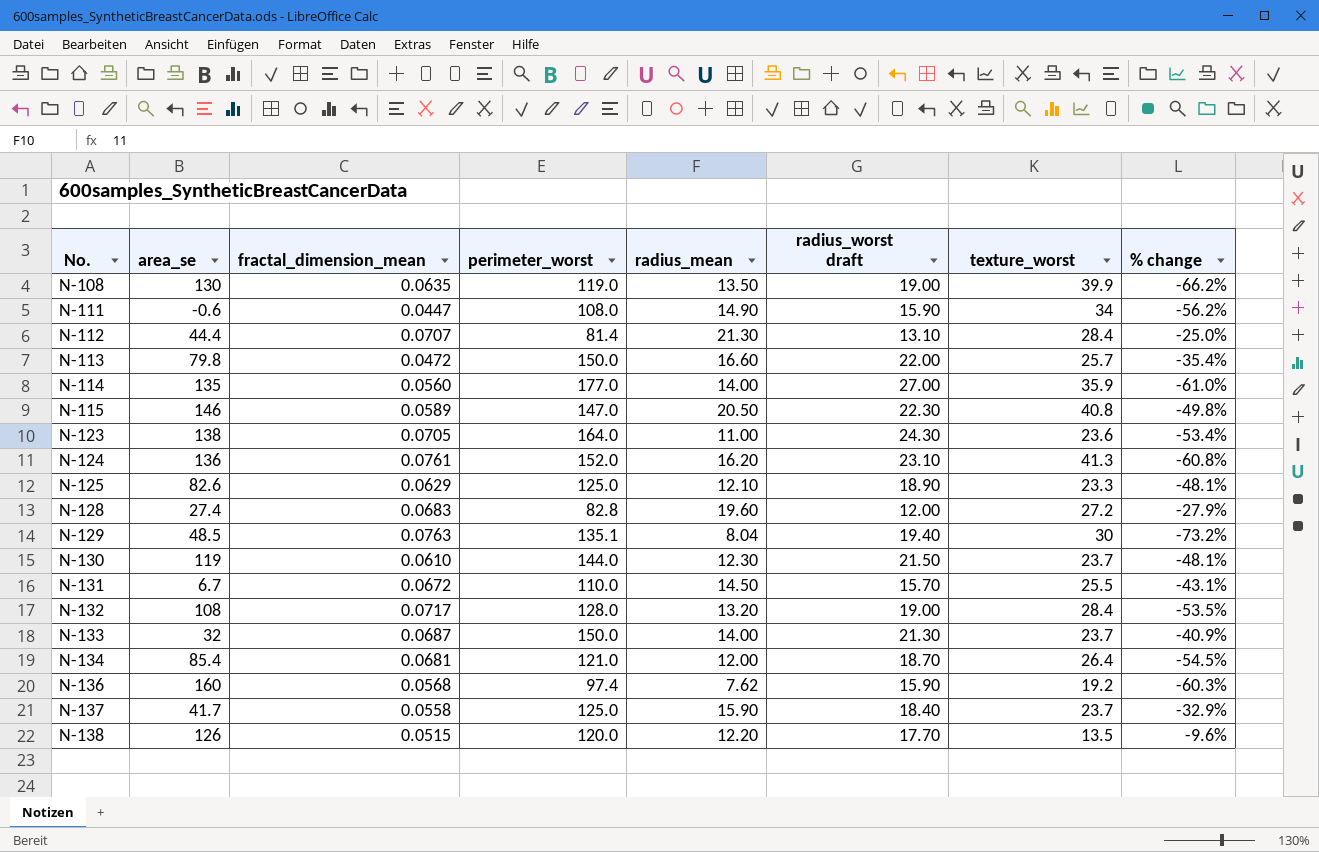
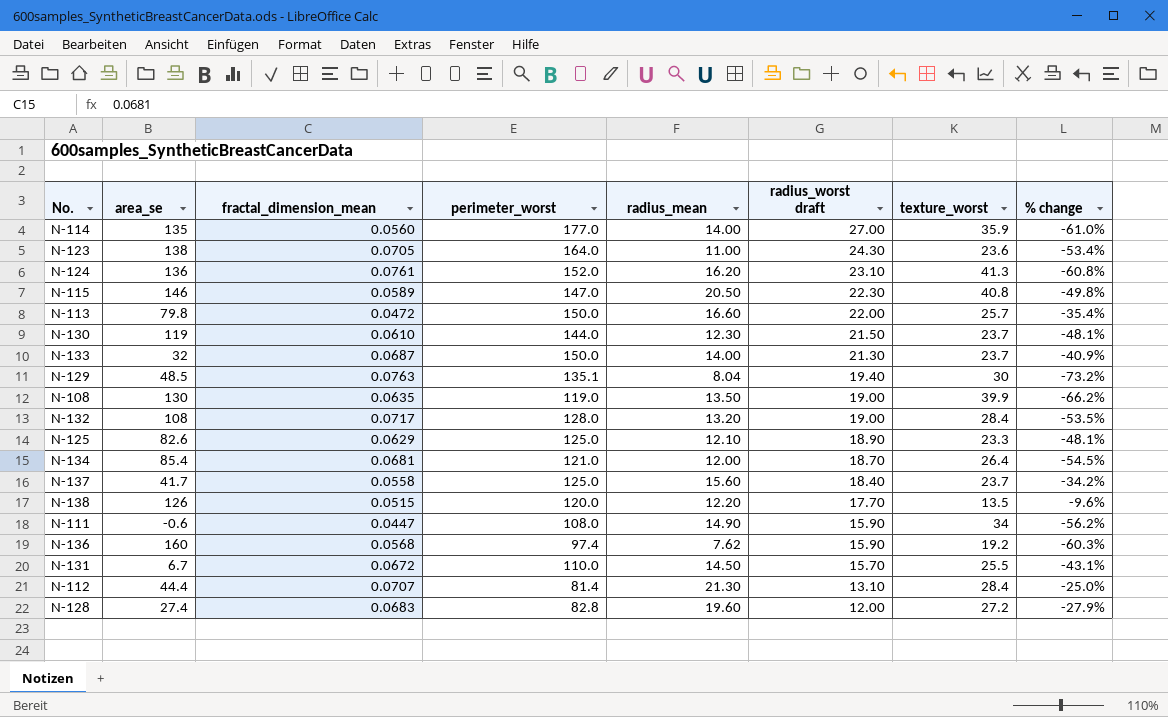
row order: No. ascending -> radius_worst draft descending
N-137 | radius_mean: 15.90 -> 15.60
N-137 | % change: -32.9% -> -34.2%

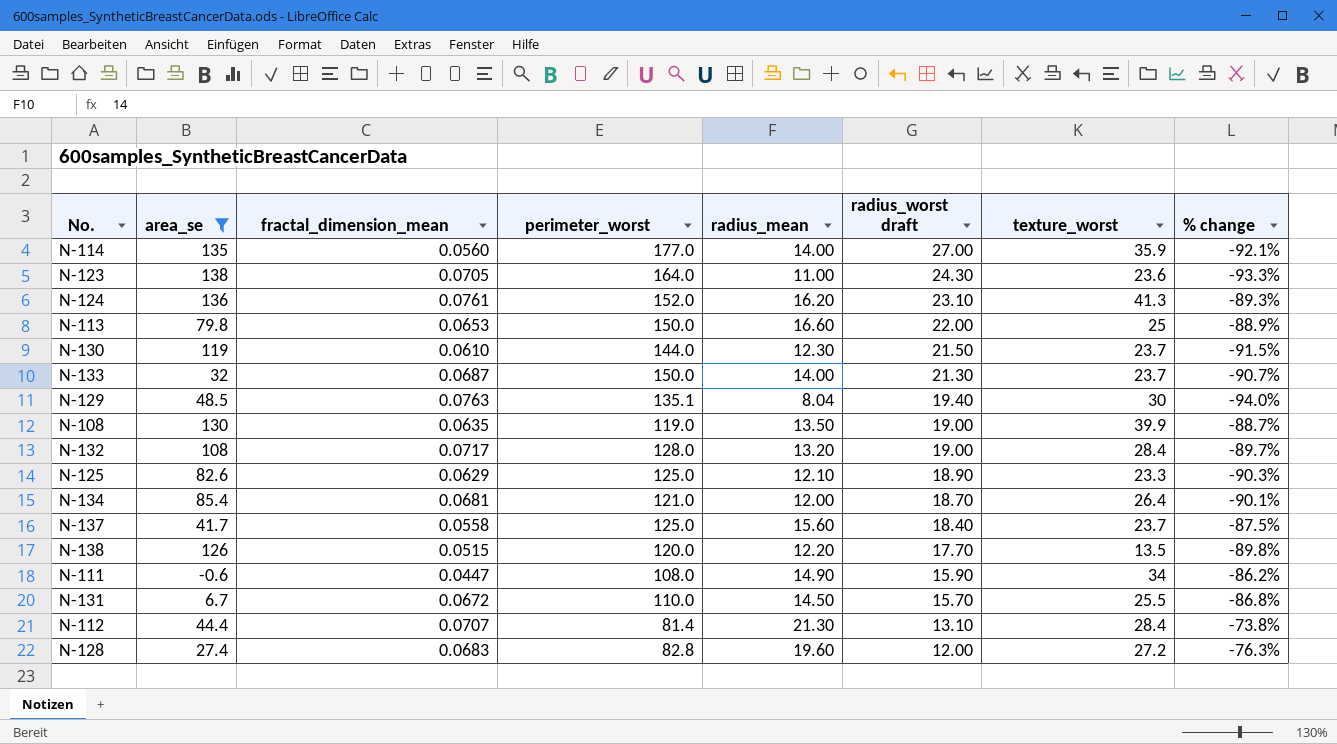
filter: none -> area_se <= 138
column % change | formula: ([radius_mean] - [texture_worst]) / [texture_worst] -> ([radius_mean] - [perimeter_worst]) / [perimeter_worst]
N-113 | fractal_dimension_mean: 0.0472 -> 0.0653
N-113 | texture_worst: 25.7 -> 25

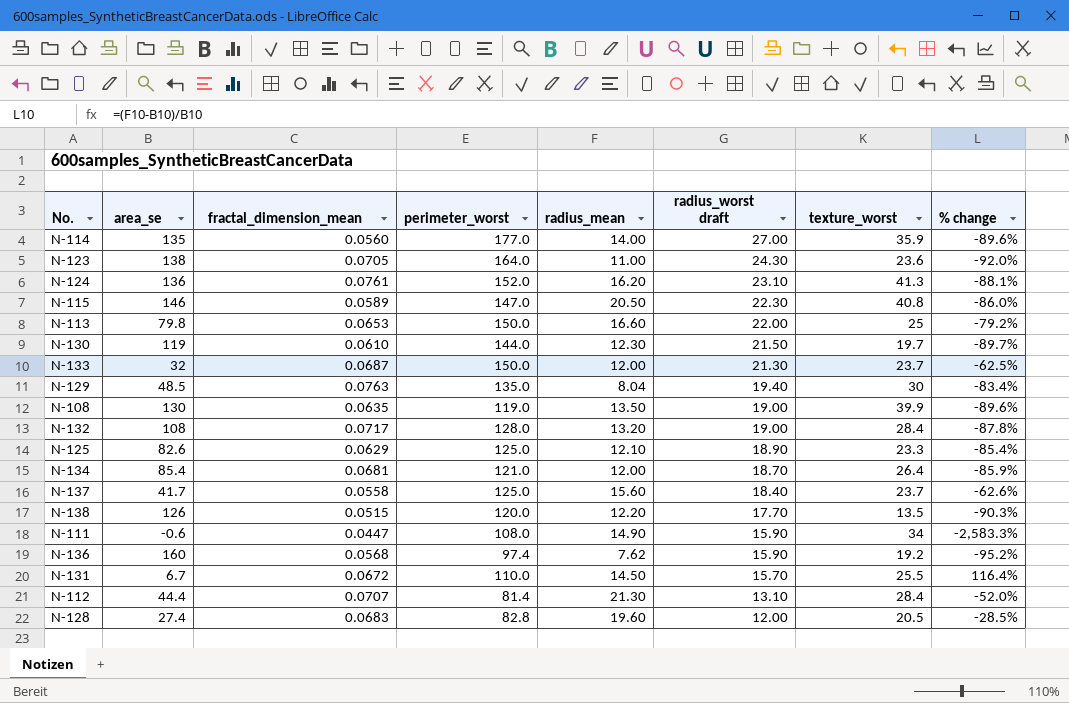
filter: area_se <= 138 -> none
column % change | formula: ([radius_mean] - [perimeter_worst]) / [perimeter_worst] -> ([radius_mean] - [area_se]) / [area_se]
N-130 | texture_worst: 23.7 -> 19.7
N-133 | radius_mean: 14.00 -> 12.00
N-129 | perimeter_worst: 135.1 -> 135.0
N-128 | texture_worst: 27.2 -> 20.5

